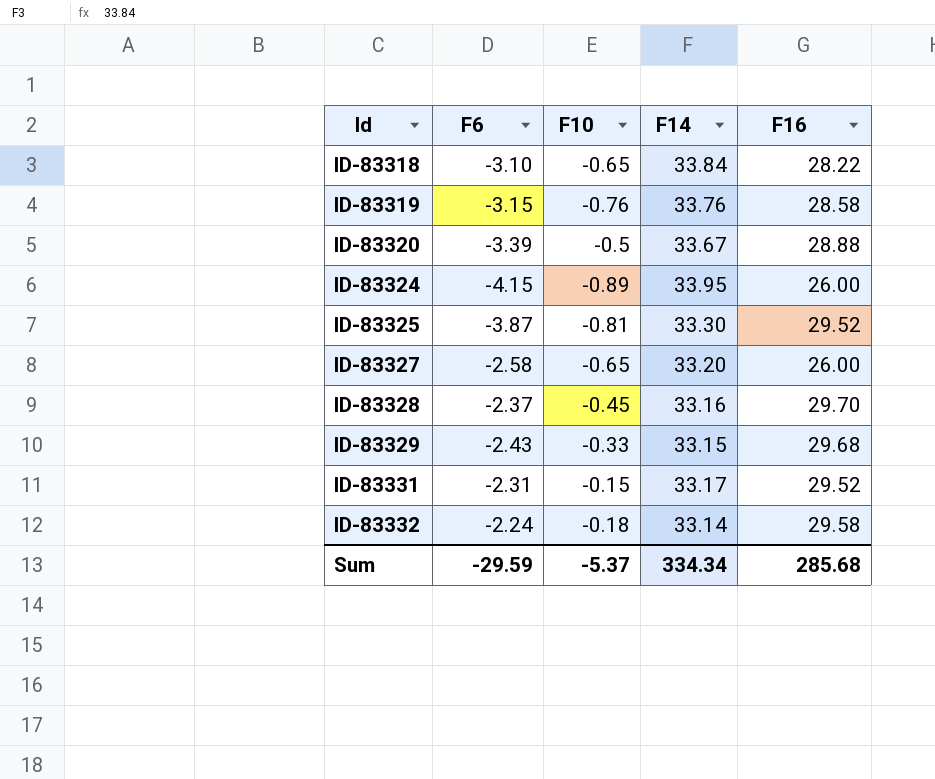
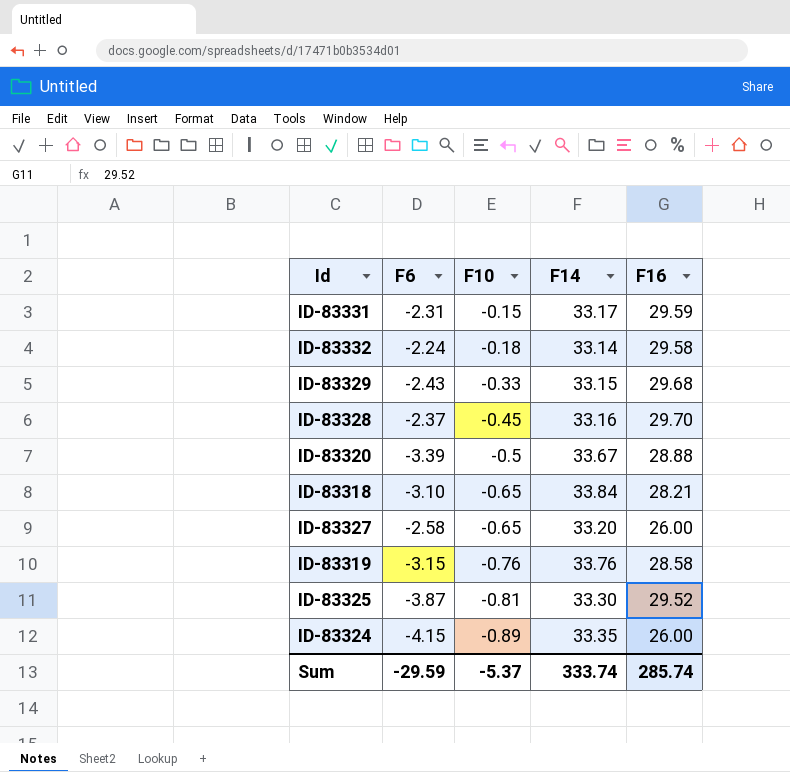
row order: Id ascending -> F10 descending
ID-83331 | F16: 29.52 -> 29.59
ID-83318 | F16: 28.22 -> 28.21
ID-83324 | F14: 33.95 -> 33.35
Sum | F14: 334.34 -> 333.74
Sum | F16: 285.68 -> 285.74

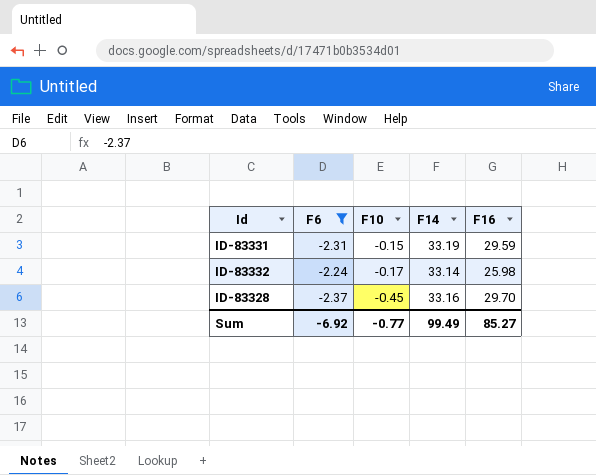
filter: none -> F6 >= -2.37
ID-83331 | F14: 33.17 -> 33.19
ID-83332 | F10: -0.18 -> -0.17
ID-83332 | F16: 29.58 -> 25.98
Sum | F6: -29.59 -> -6.92
Sum | F10: -5.37 -> -0.77
Sum | F14: 333.74 -> 99.49
Sum | F16: 285.74 -> 85.27

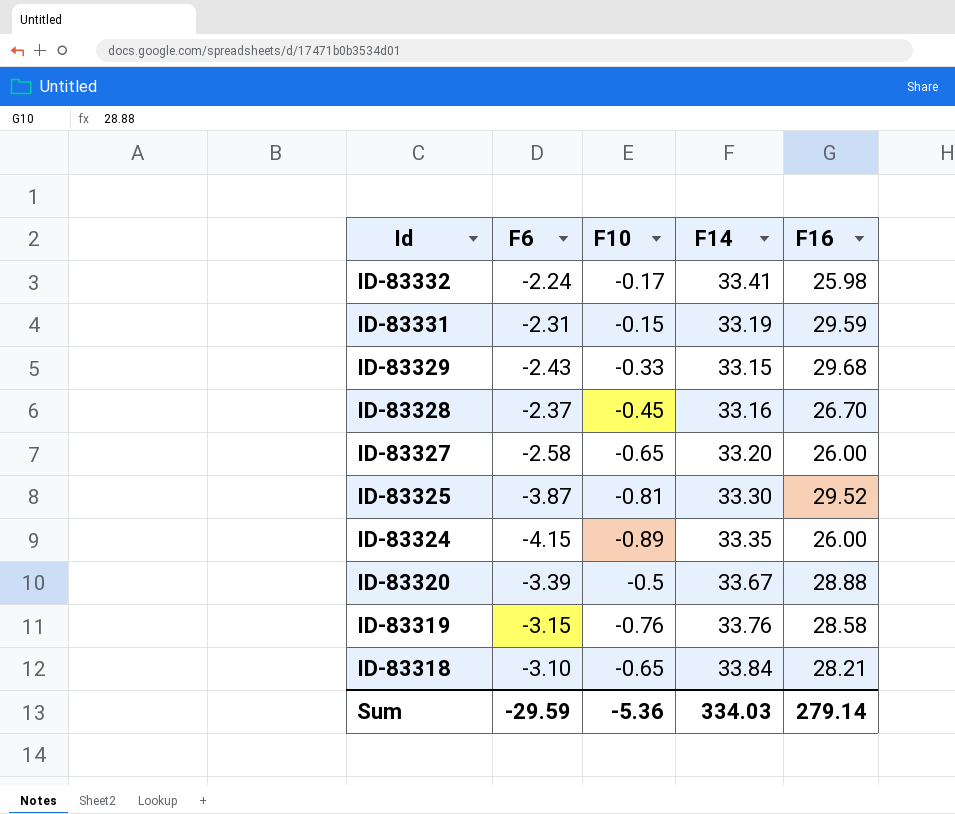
filter: F6 >= -2.37 -> none
row order: F10 descending -> Id descending
ID-83332 | F14: 33.14 -> 33.41
ID-83328 | F16: 29.70 -> 26.70
Sum | F6: -6.92 -> -29.59
Sum | F10: -0.77 -> -5.36
Sum | F14: 99.49 -> 334.03
Sum | F16: 85.27 -> 279.14

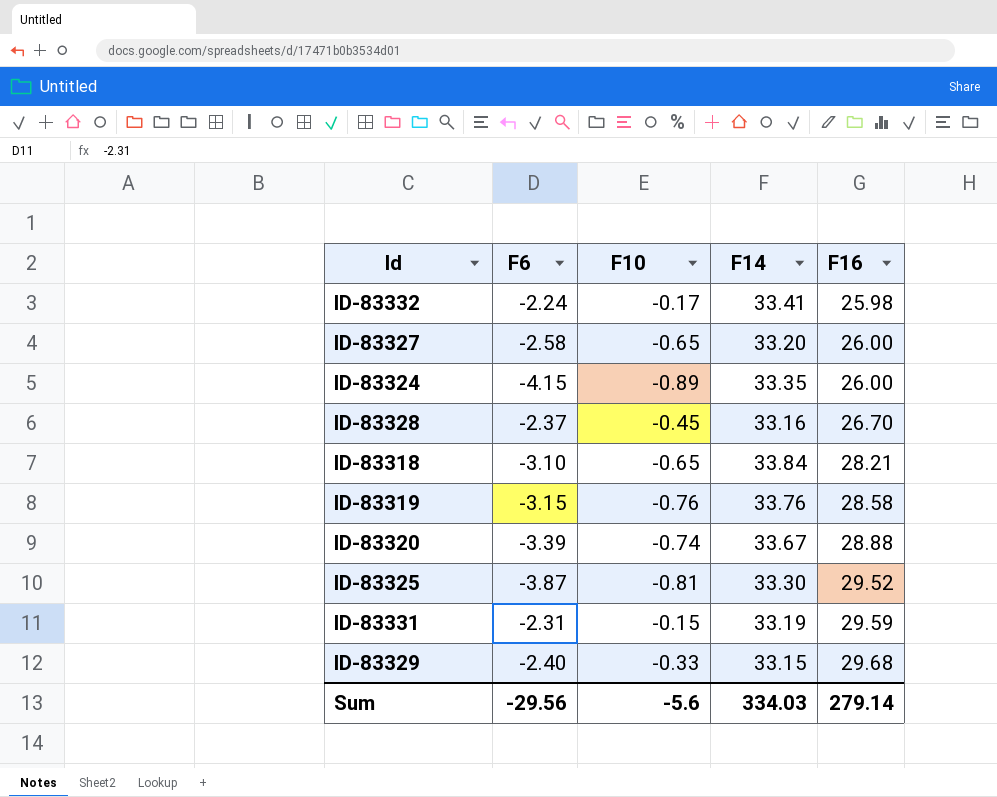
row order: Id descending -> F16 ascending
ID-83320 | F10: -0.5 -> -0.74
ID-83329 | F6: -2.43 -> -2.40
Sum | F6: -29.59 -> -29.56
Sum | F10: -5.36 -> -5.6

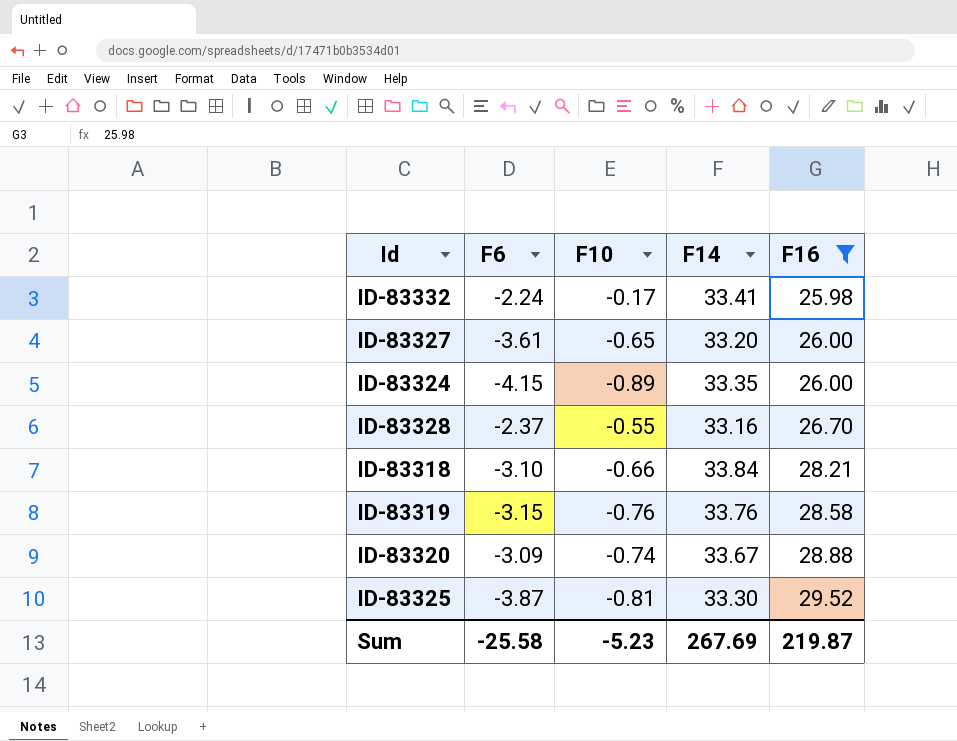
filter: none -> F16 <= 29.52
ID-83327 | F6: -2.58 -> -3.61
ID-83328 | F10: -0.45 -> -0.55
ID-83318 | F10: -0.65 -> -0.66
ID-83320 | F6: -3.39 -> -3.09
Sum | F6: -29.56 -> -25.58
Sum | F10: -5.6 -> -5.23
Sum | F14: 334.03 -> 267.69
Sum | F16: 279.14 -> 219.87

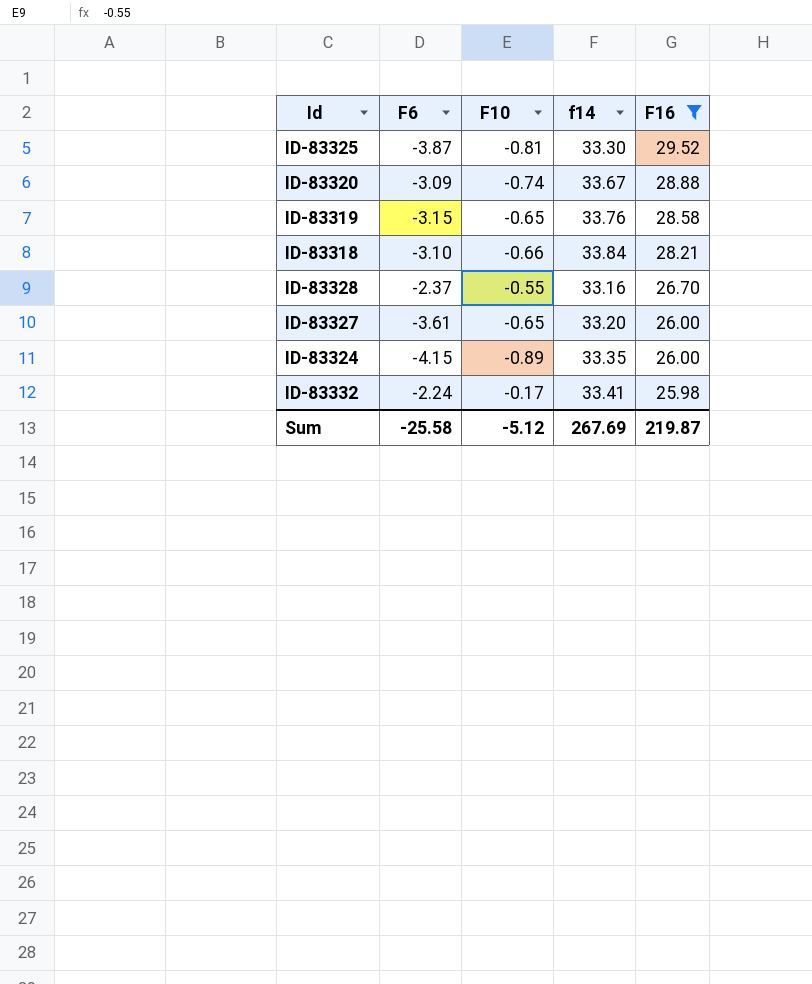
row order: F16 ascending -> F16 descending
column name: F14 -> f14
ID-83319 | F10: -0.76 -> -0.65
Sum | F10: -5.23 -> -5.12

